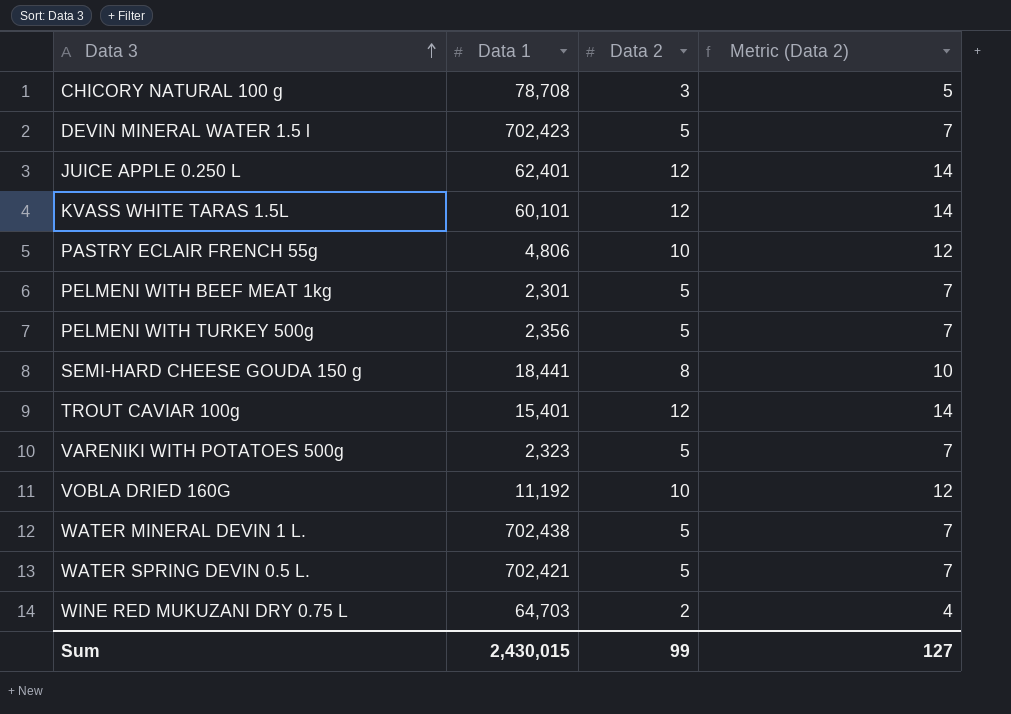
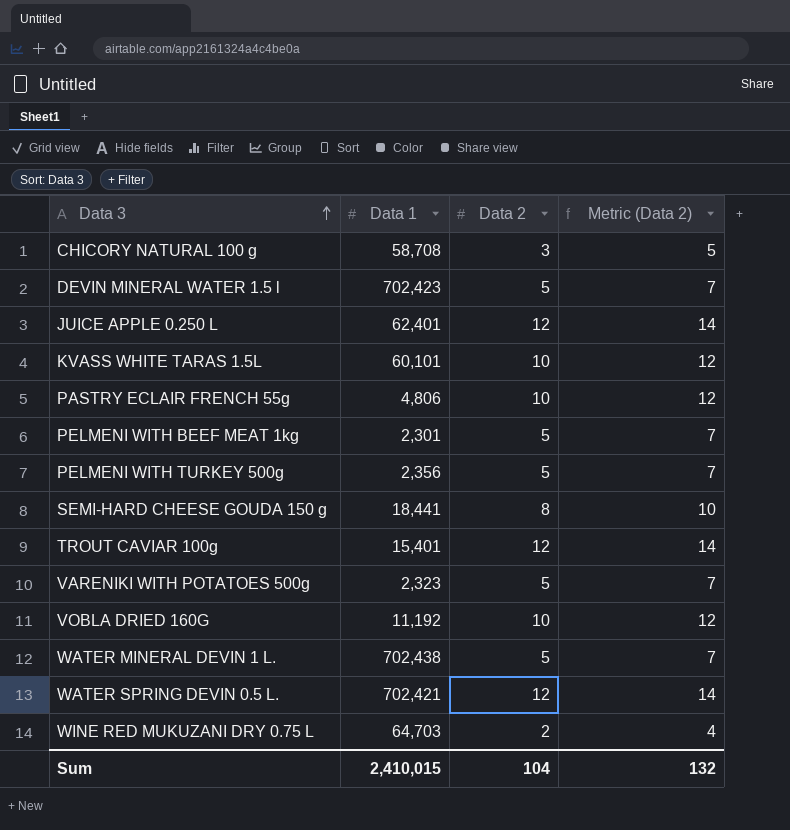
CHICORY NATURAL 100 g | Data 1: 78,708 -> 58,708
KVASS WHITE TARAS 1.5L | Data 2: 12 -> 10
KVASS WHITE TARAS 1.5L | Metric (Data 2): 14 -> 12
WATER SPRING DEVIN 0.5 L. | Data 2: 5 -> 12
WATER SPRING DEVIN 0.5 L. | Metric (Data 2): 7 -> 14
Sum | Data 1: 2,430,015 -> 2,410,015
Sum | Data 2: 99 -> 104
Sum | Metric (Data 2): 127 -> 132

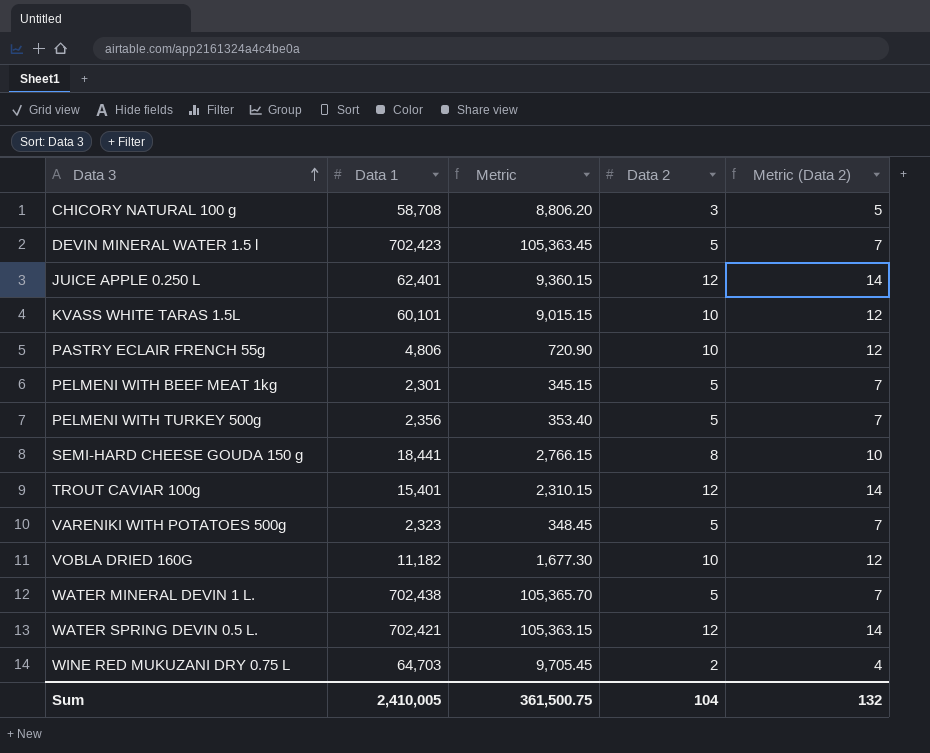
column Metric | formula: none -> [Data 1] * 0.15
VOBLA DRIED 160G | Data 1: 11,192 -> 11,182
Sum | Data 1: 2,410,015 -> 2,410,005

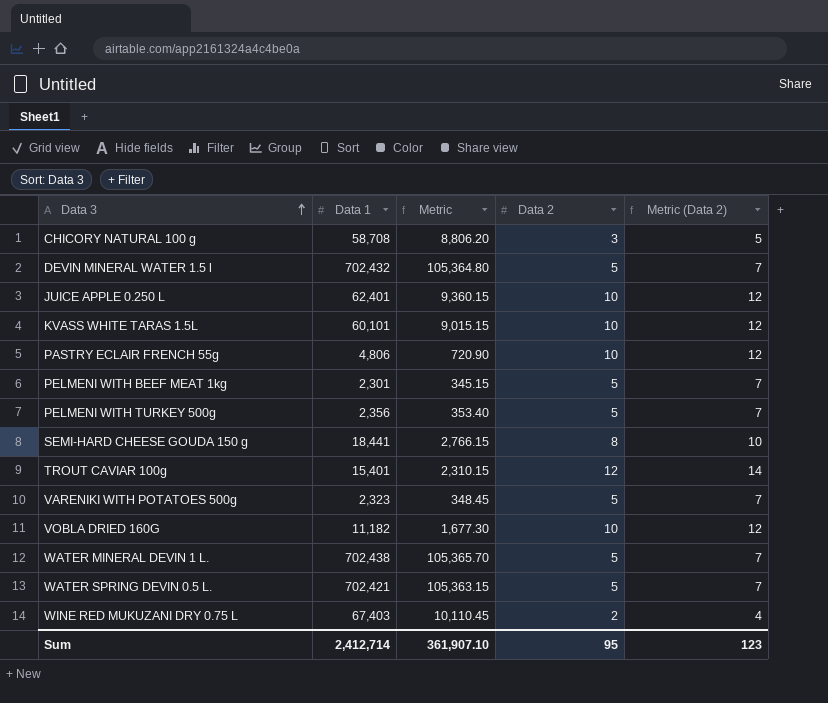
DEVIN MINERAL WATER 1.5 l | Data 1: 702,423 -> 702,432
DEVIN MINERAL WATER 1.5 l | Metric: 105,363.45 -> 105,364.80
JUICE APPLE 0.250 L | Data 2: 12 -> 10
JUICE APPLE 0.250 L | Metric (Data 2): 14 -> 12
WATER SPRING DEVIN 0.5 L. | Data 2: 12 -> 5
WATER SPRING DEVIN 0.5 L. | Metric (Data 2): 14 -> 7
WINE RED MUKUZANI DRY 0.75 L | Data 1: 64,703 -> 67,403
WINE RED MUKUZANI DRY 0.75 L | Metric: 9,705.45 -> 10,110.45
Sum | Data 1: 2,410,005 -> 2,412,714
Sum | Metric: 361,500.75 -> 361,907.10
Sum | Data 2: 104 -> 95
Sum | Metric (Data 2): 132 -> 123

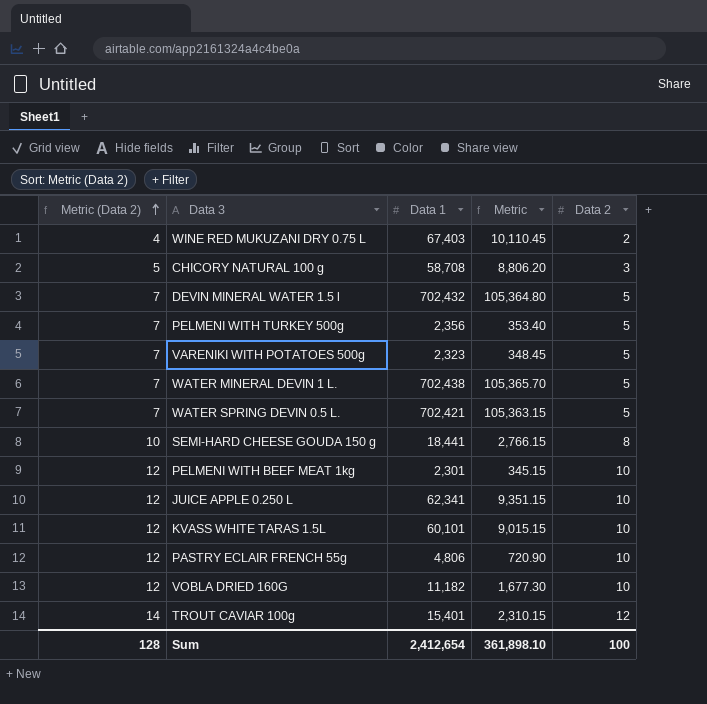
row order: Data 3 ascending -> Metric (Data 2) ascending
column Metric (Data 2) | position: 5 -> 1
PELMENI WITH BEEF MEAT 1kg | Metric (Data 2): 7 -> 12
PELMENI WITH BEEF MEAT 1kg | Data 2: 5 -> 10
JUICE APPLE 0.250 L | Data 1: 62,401 -> 62,341
JUICE APPLE 0.250 L | Metric: 9,360.15 -> 9,351.15
Sum | Metric (Data 2): 123 -> 128
Sum | Data 1: 2,412,714 -> 2,412,654
Sum | Metric: 361,907.10 -> 361,898.10
Sum | Data 2: 95 -> 100

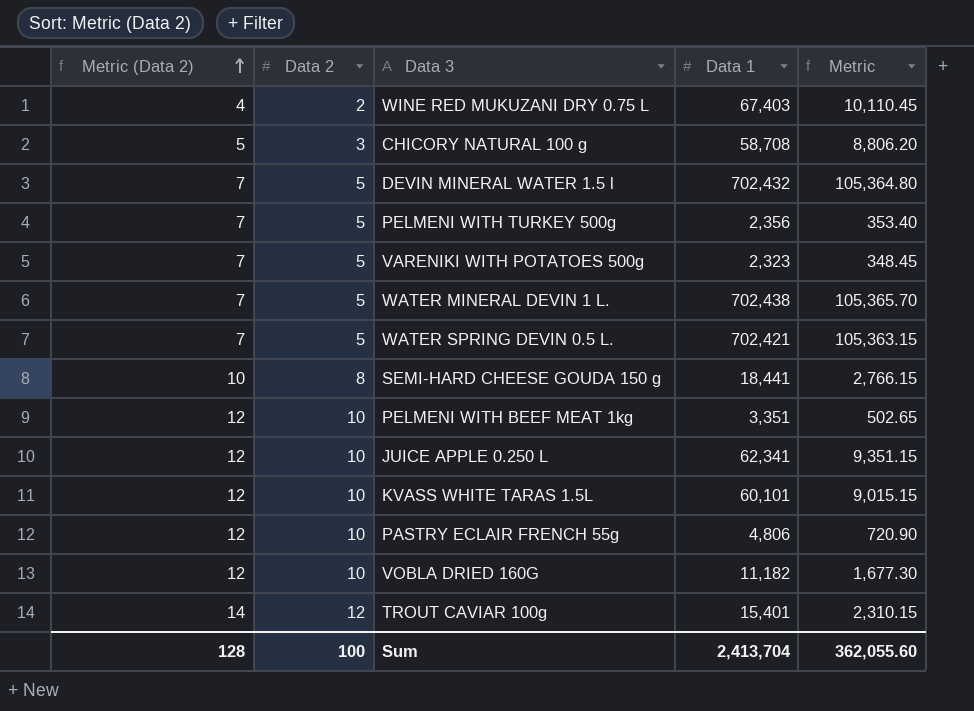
column Data 2 | position: 5 -> 2
PELMENI WITH BEEF MEAT 1kg | Data 1: 2,301 -> 3,351
PELMENI WITH BEEF MEAT 1kg | Metric: 345.15 -> 502.65
Sum | Data 1: 2,412,654 -> 2,413,704
Sum | Metric: 361,898.10 -> 362,055.60

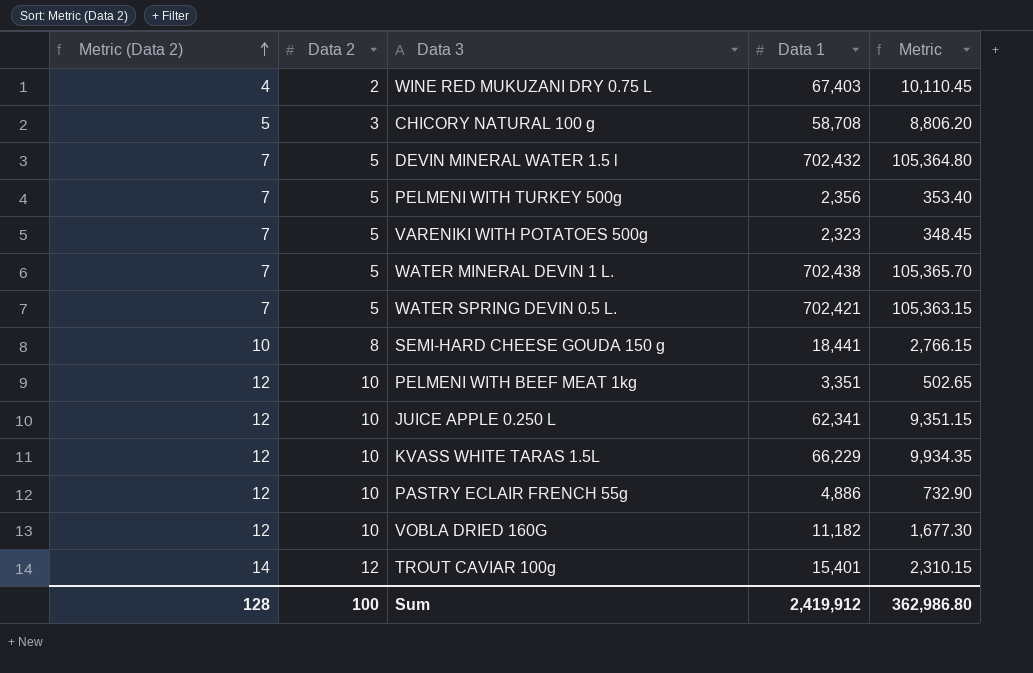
KVASS WHITE TARAS 1.5L | Data 1: 60,101 -> 66,229
KVASS WHITE TARAS 1.5L | Metric: 9,015.15 -> 9,934.35
PASTRY ECLAIR FRENCH 55g | Data 1: 4,806 -> 4,886
PASTRY ECLAIR FRENCH 55g | Metric: 720.90 -> 732.90
Sum | Data 1: 2,413,704 -> 2,419,912
Sum | Metric: 362,055.60 -> 362,986.80

